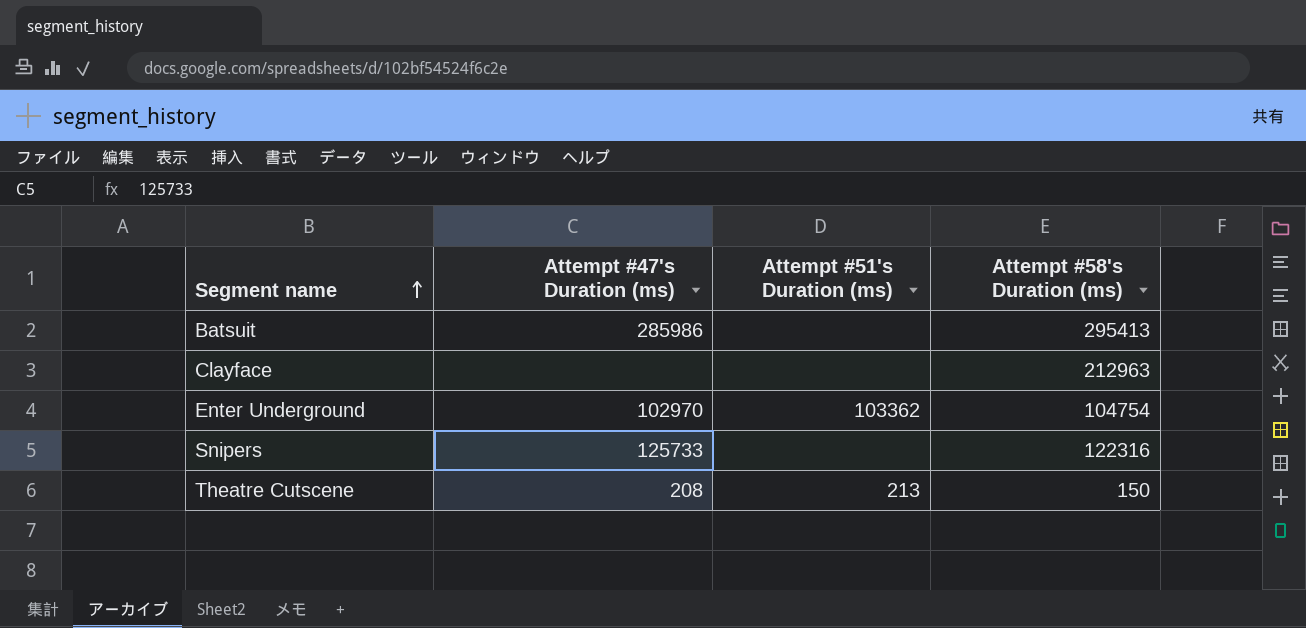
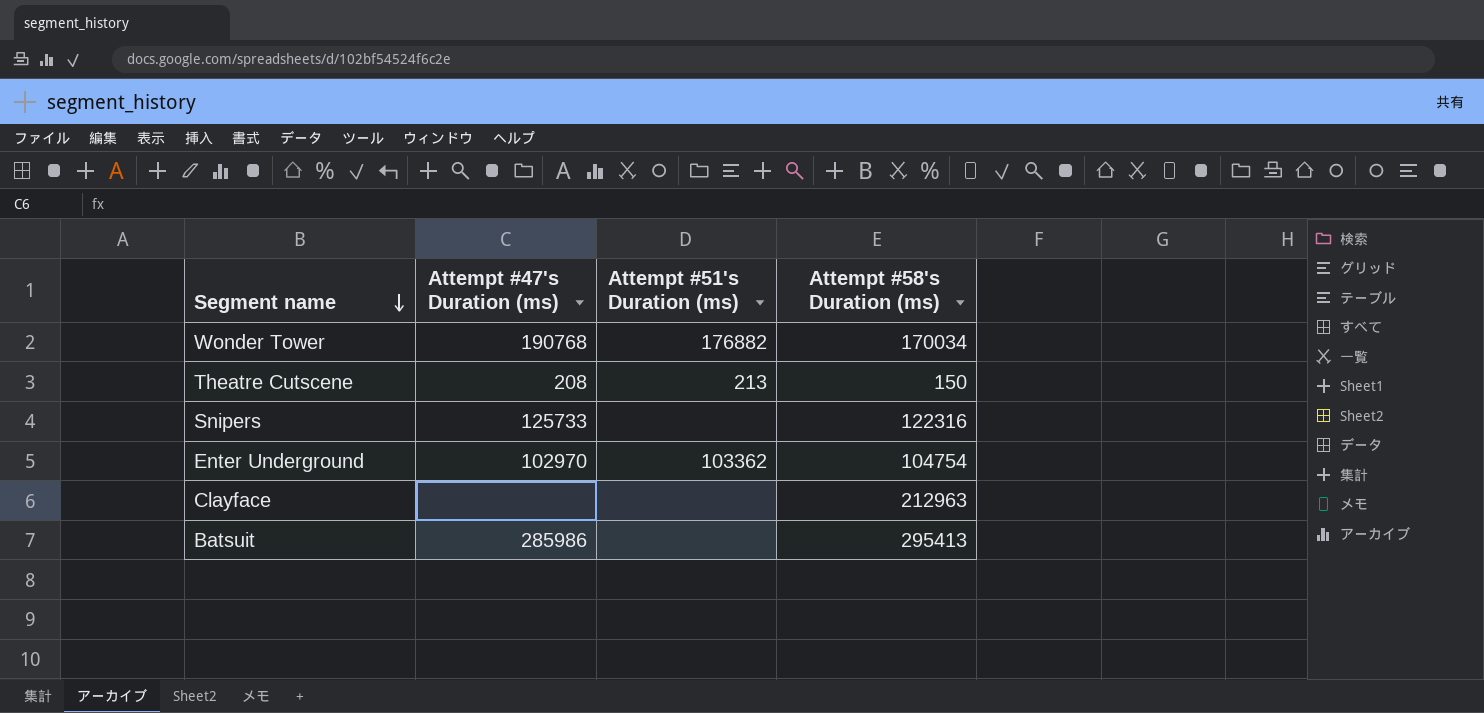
row order: Segment name ascending -> Segment name descending
row Wonder Tower: none -> 190768 | 176882 | 170034

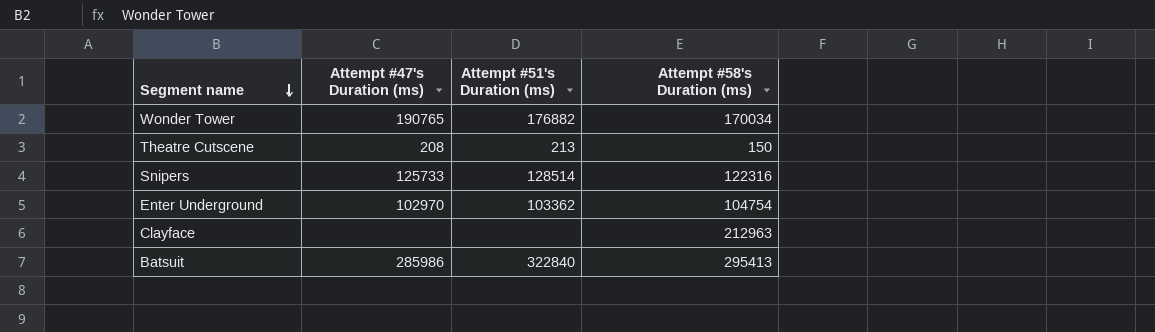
Wonder Tower | Attempt #47's Duration (ms): 190768 -> 190765
Snipers | Attempt #51's Duration (ms): none -> 128514
Batsuit | Attempt #51's Duration (ms): none -> 322840

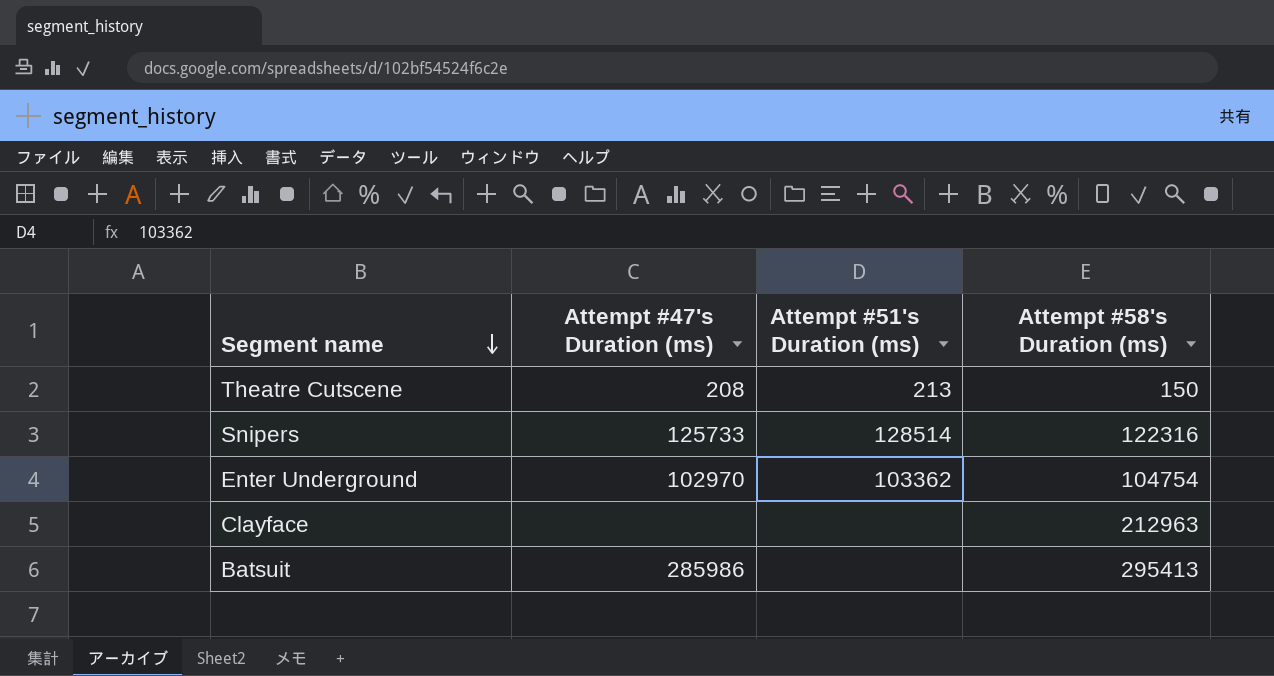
row Wonder Tower: 190765 | 176882 | 170034 -> none
Batsuit | Attempt #51's Duration (ms): 322840 -> none

